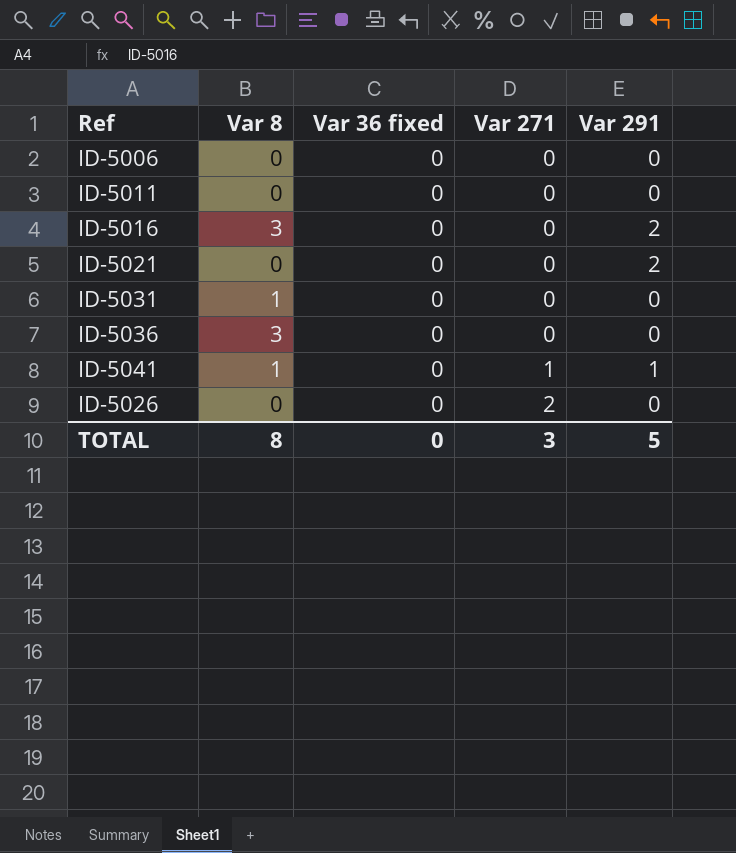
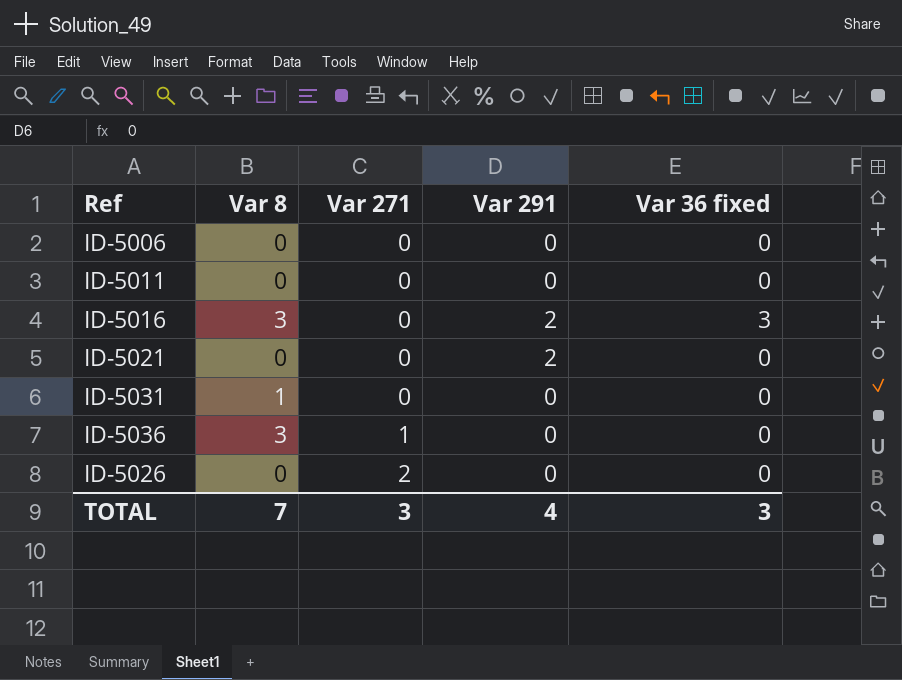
column Var 36 fixed | position: 3 -> 5
row ID-5041: 1 | 0 | 1 | 1 -> none
ID-5016 | Var 36 fixed: 0 -> 3
ID-5036 | Var 271: 0 -> 1
TOTAL | Var 8: 8 -> 7
TOTAL | Var 291: 5 -> 4
TOTAL | Var 36 fixed: 0 -> 3

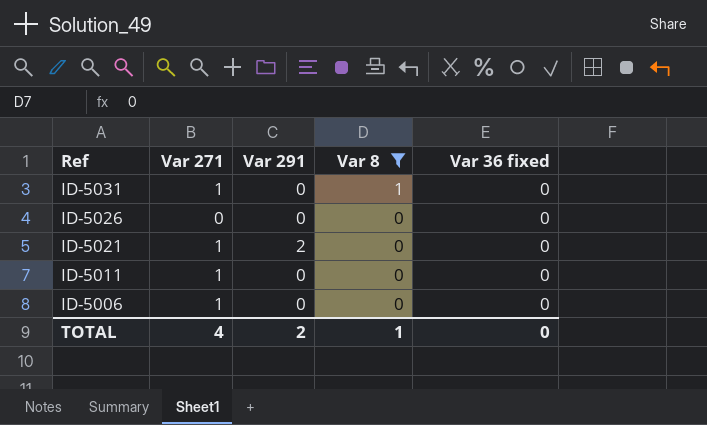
filter: none -> Var 8 != 3
row order: Var 271 ascending -> Ref descending
column Var 8 | position: 2 -> 4
ID-5031 | Var 271: 0 -> 1
ID-5026 | Var 271: 2 -> 0
ID-5021 | Var 271: 0 -> 1
ID-5011 | Var 271: 0 -> 1
ID-5006 | Var 271: 0 -> 1
TOTAL | Var 271: 3 -> 4
TOTAL | Var 291: 4 -> 2
TOTAL | Var 8: 7 -> 1
TOTAL | Var 36 fixed: 3 -> 0

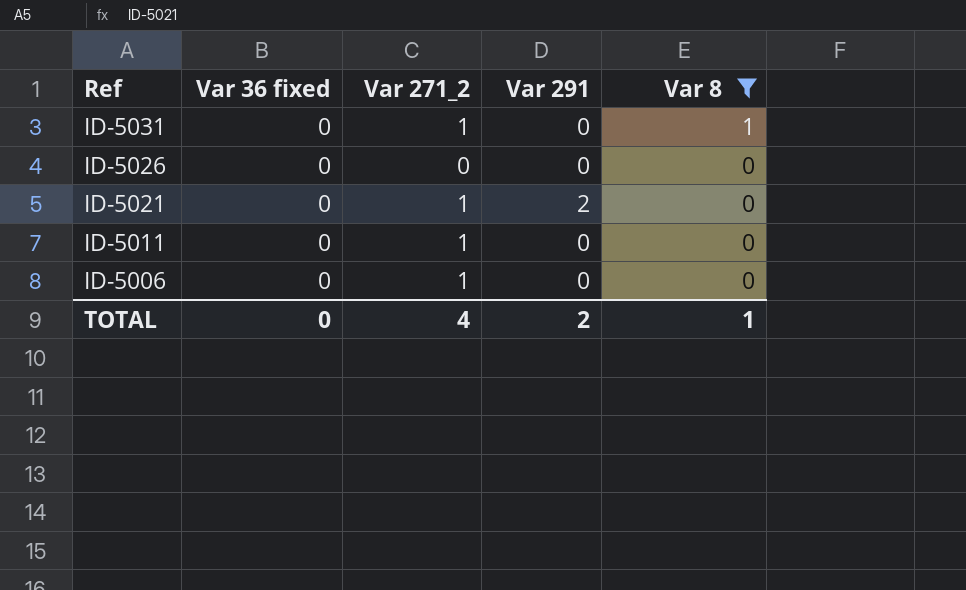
column Var 36 fixed | position: 5 -> 2
column name: Var 271 -> Var 271_2

